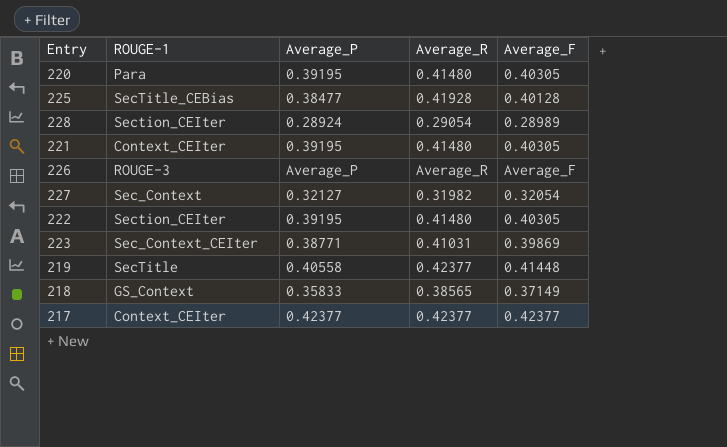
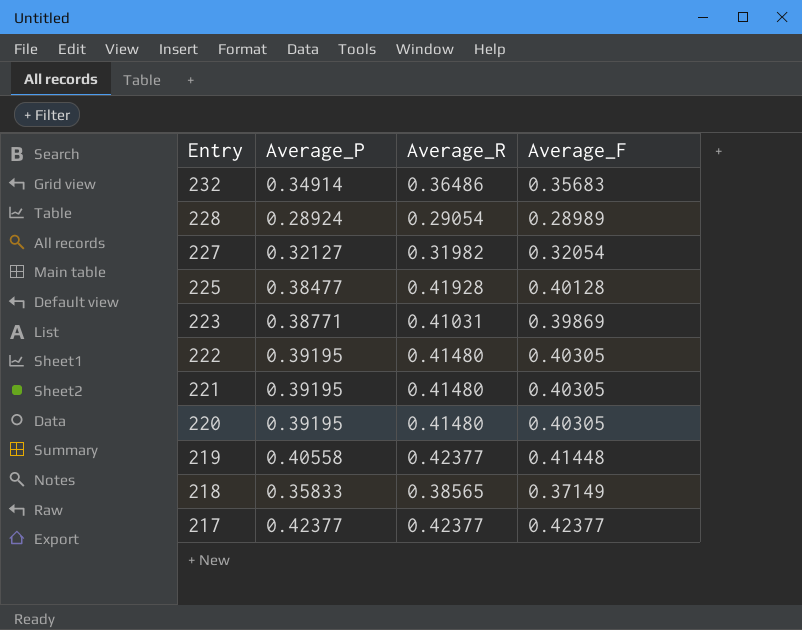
row order: none -> Entry descending
column ROUGE-1 | position: 2 -> none
row 226: ROUGE-3 | Average_P | Average_R | Average_F -> none
row 232: none -> 0.34914 | 0.36486 | 0.35683

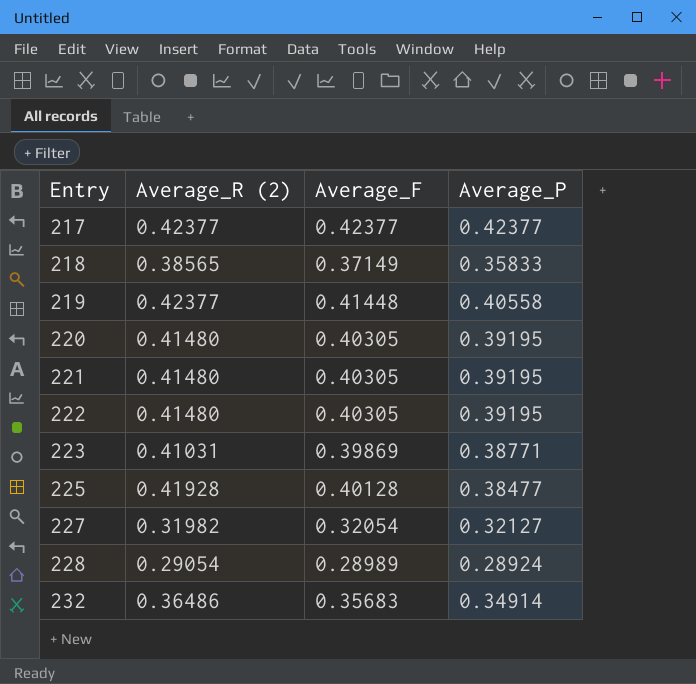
row order: Entry descending -> Entry ascending
column name: Average_R -> Average_R (2)
column Average_P | position: 2 -> 4

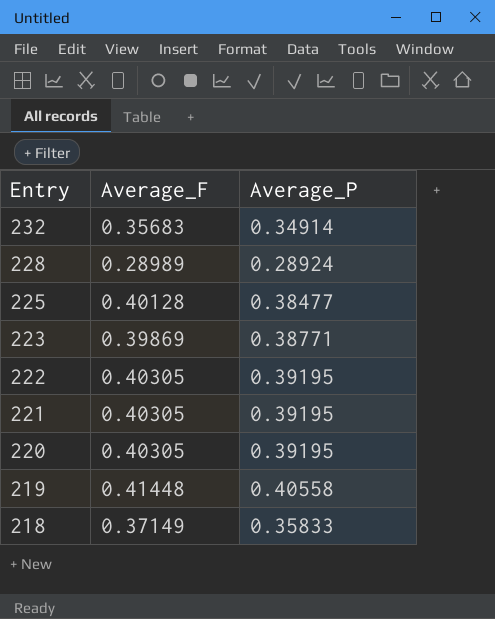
row order: Entry ascending -> Entry descending
column Average_R (2) | position: 2 -> none
row 217: 0.42377 | 0.42377 | 0.42377 -> none
row 227: 0.31982 | 0.32054 | 0.32127 -> none

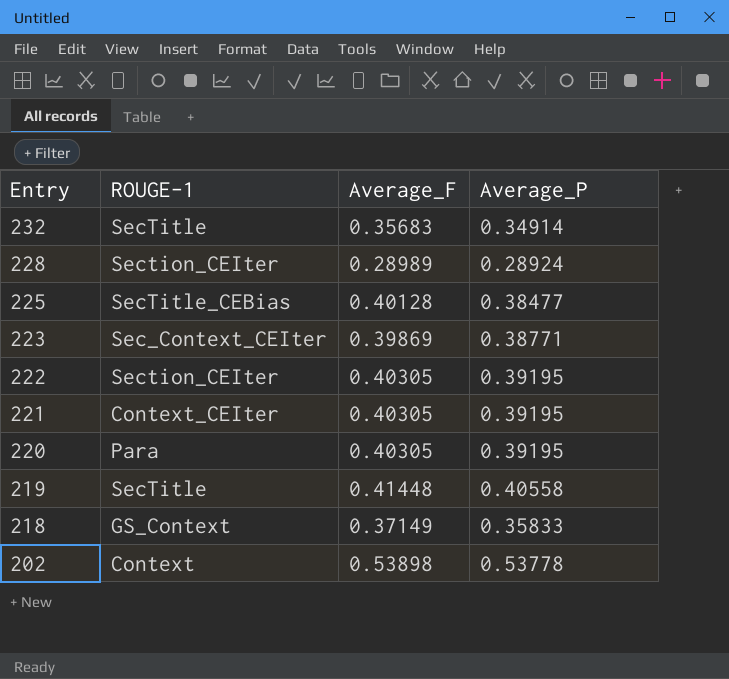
column ROUGE-1 | position: none -> 2
row 202: none -> Context | 0.53898 | 0.53778

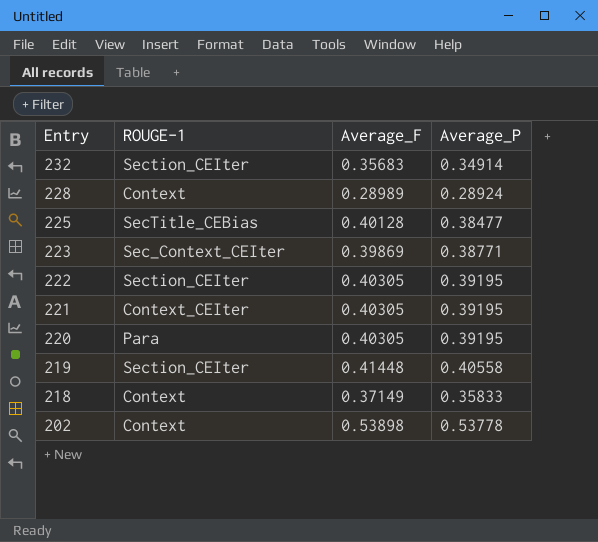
232 | ROUGE-1: SecTitle -> Section_CEIter
228 | ROUGE-1: Section_CEIter -> Context
219 | ROUGE-1: SecTitle -> Section_CEIter
218 | ROUGE-1: GS_Context -> Context

